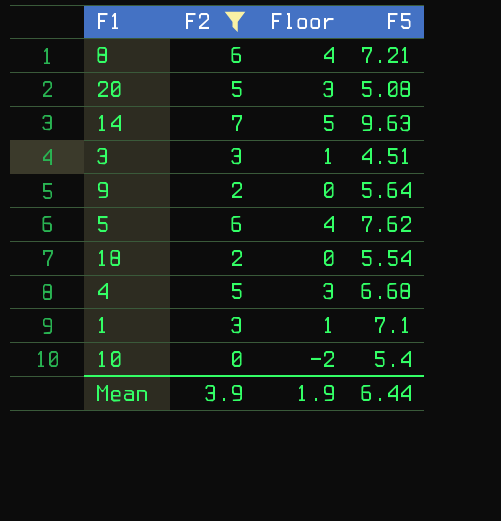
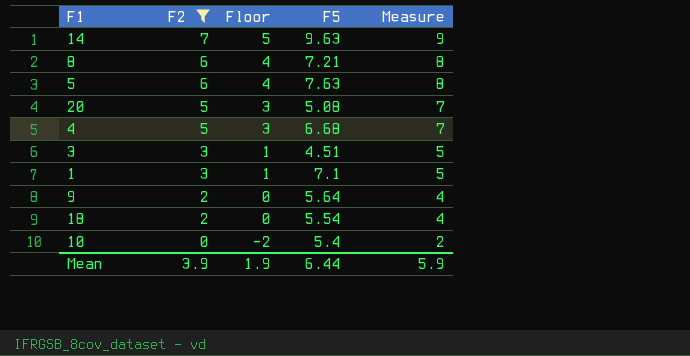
row order: none -> F2 descending
column Measure | formula: none -> [F2] + 2
5 | F5: 7.62 -> 7.63

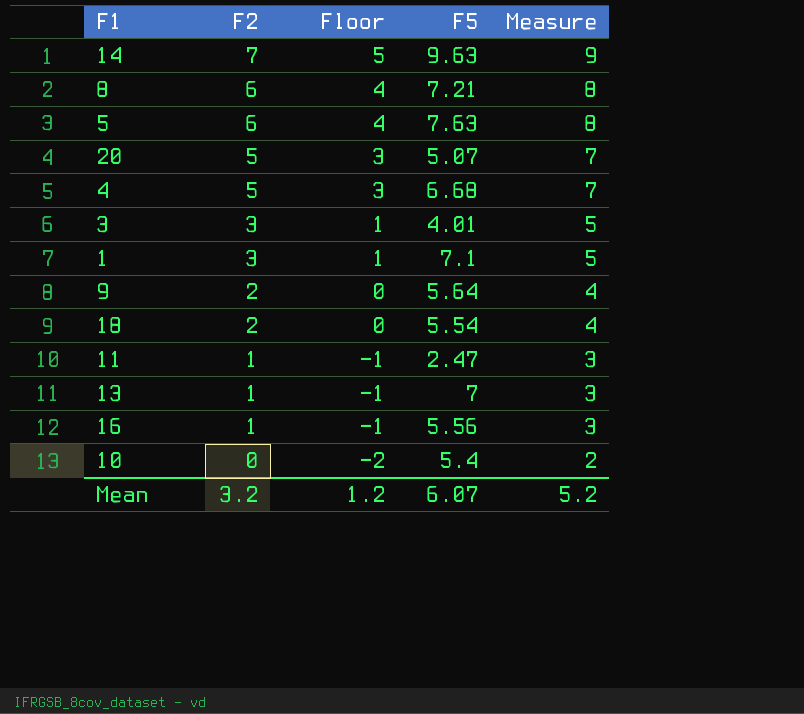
filter: F2 != 1 -> none
20 | F5: 5.08 -> 5.07
3 | F5: 4.51 -> 4.01
Mean | F2: 3.9 -> 3.2
Mean | Floor: 1.9 -> 1.2
Mean | F5: 6.44 -> 6.07
Mean | Measure: 5.9 -> 5.2

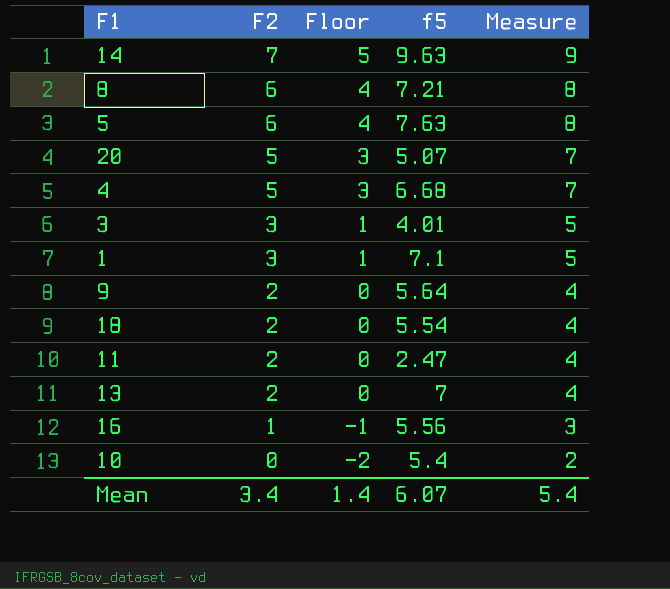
column name: F5 -> f5
11 | F2: 1 -> 2
11 | Floor: -1 -> 0
11 | Measure: 3 -> 4
13 | F2: 1 -> 2
13 | Floor: -1 -> 0
13 | Measure: 3 -> 4
Mean | F2: 3.2 -> 3.4
Mean | Floor: 1.2 -> 1.4
Mean | Measure: 5.2 -> 5.4

